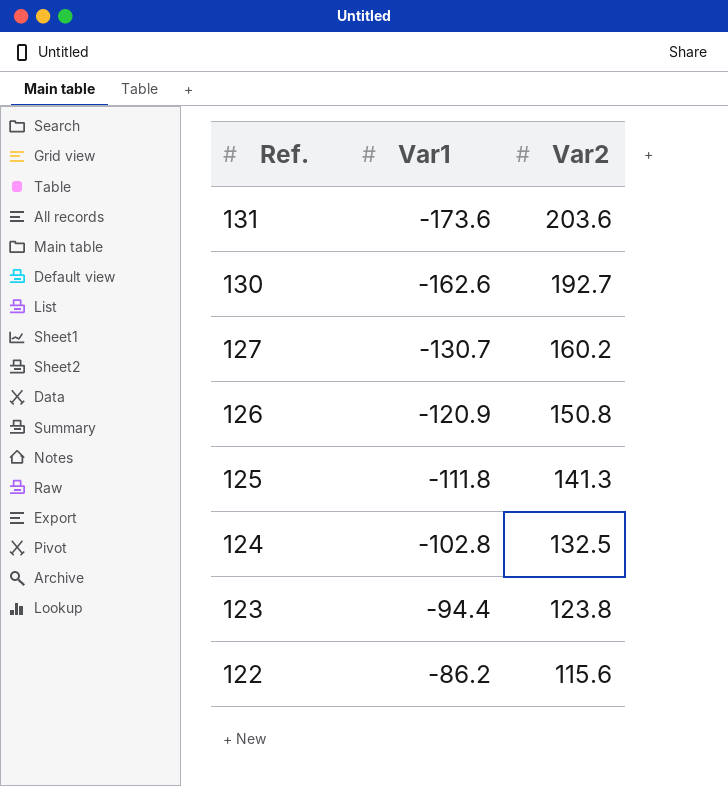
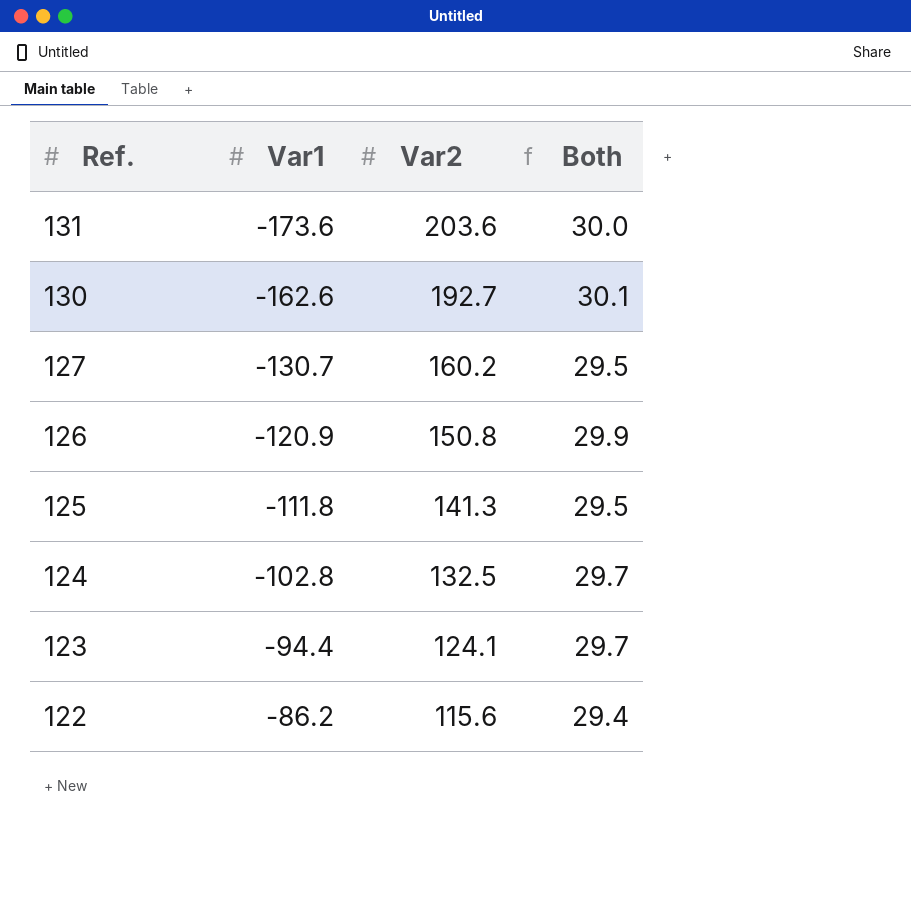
column Both | formula: none -> [Var1] + [Var2]
123 | Var2: 123.8 -> 124.1

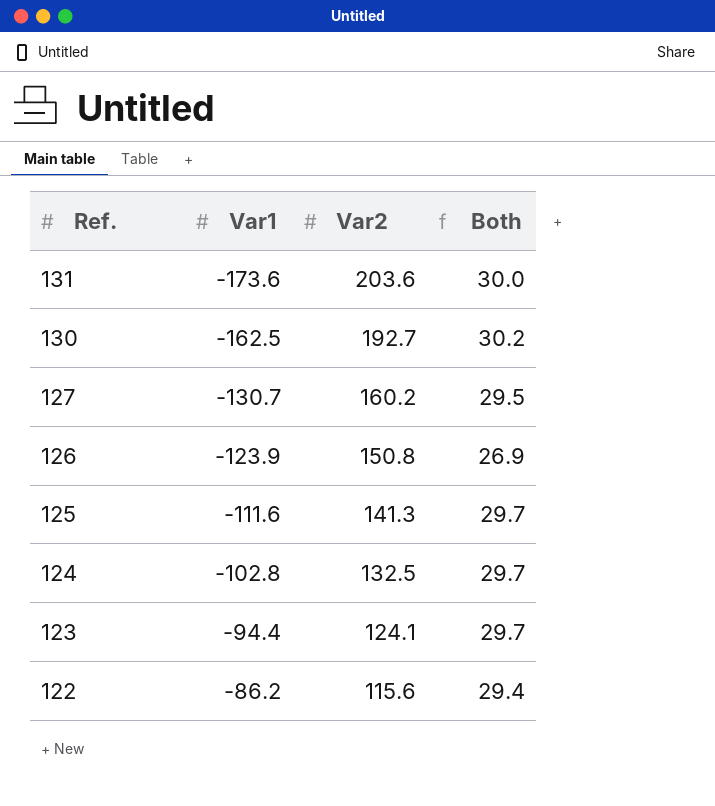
130 | Var1: -162.6 -> -162.5
130 | Both: 30.1 -> 30.2
126 | Var1: -120.9 -> -123.9
126 | Both: 29.9 -> 26.9
125 | Var1: -111.8 -> -111.6
125 | Both: 29.5 -> 29.7

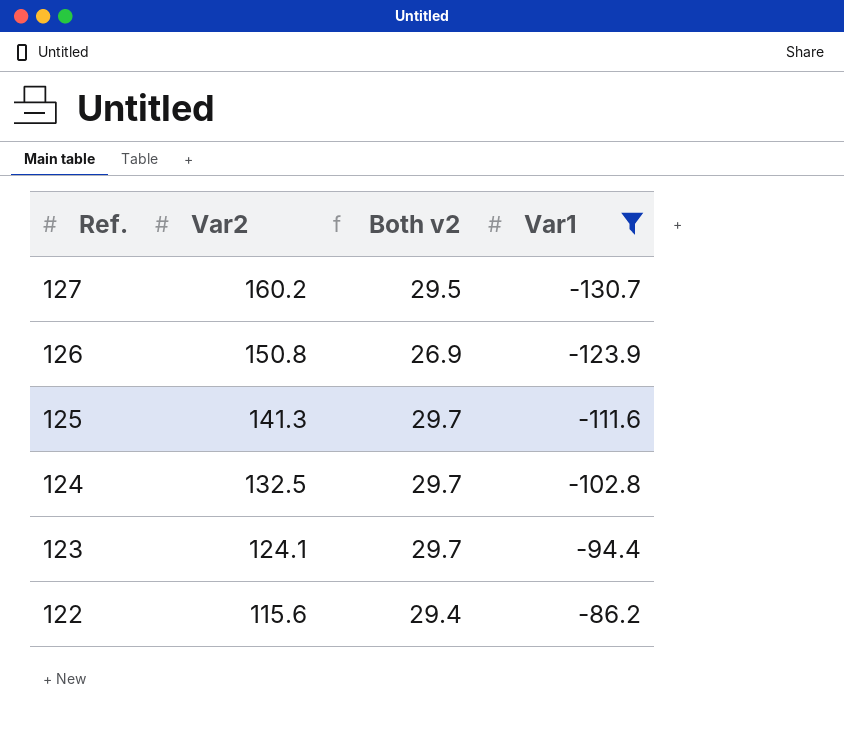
filter: none -> Var1 >= -130.7
column name: Both -> Both v2
column Var1 | position: 2 -> 4

